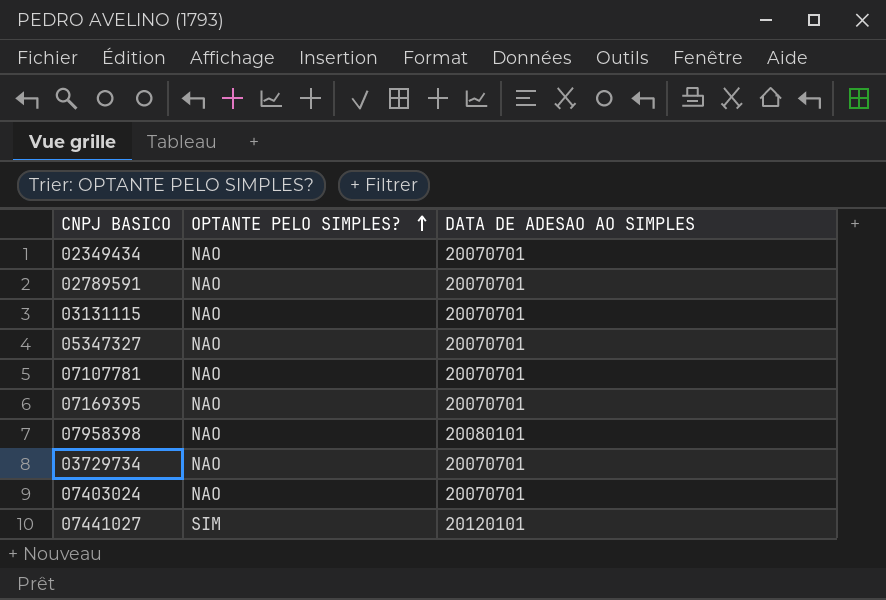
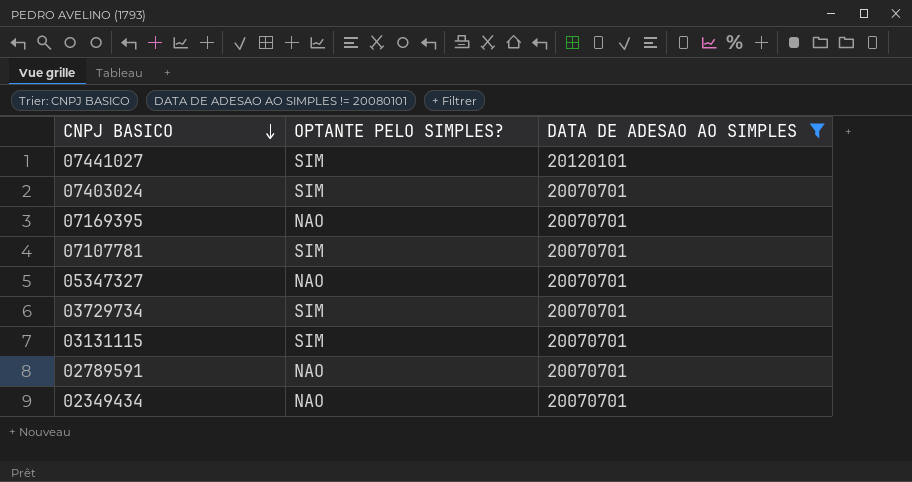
filter: none -> DATA DE ADESAO AO SIMPLES != 20080101
row order: OPTANTE PELO SIMPLES? ascending -> CNPJ BASICO descending
07403024 | OPTANTE PELO SIMPLES?: NAO -> SIM
07107781 | OPTANTE PELO SIMPLES?: NAO -> SIM
03729734 | OPTANTE PELO SIMPLES?: NAO -> SIM
03131115 | OPTANTE PELO SIMPLES?: NAO -> SIM

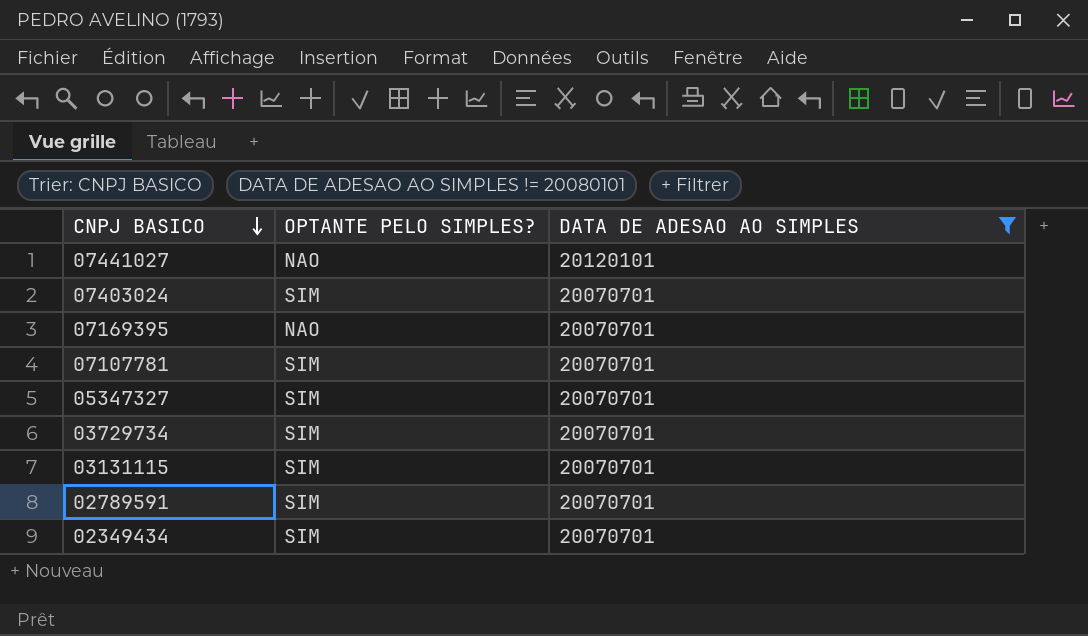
07441027 | OPTANTE PELO SIMPLES?: SIM -> NAO
05347327 | OPTANTE PELO SIMPLES?: NAO -> SIM
02789591 | OPTANTE PELO SIMPLES?: NAO -> SIM
02349434 | OPTANTE PELO SIMPLES?: NAO -> SIM

